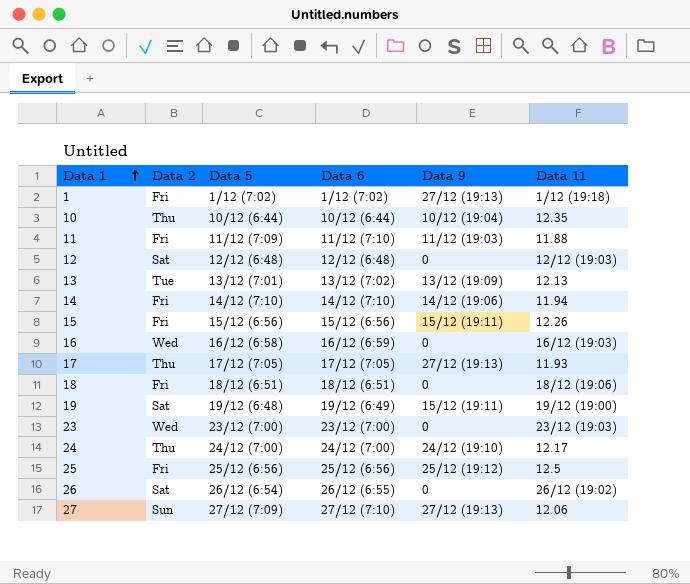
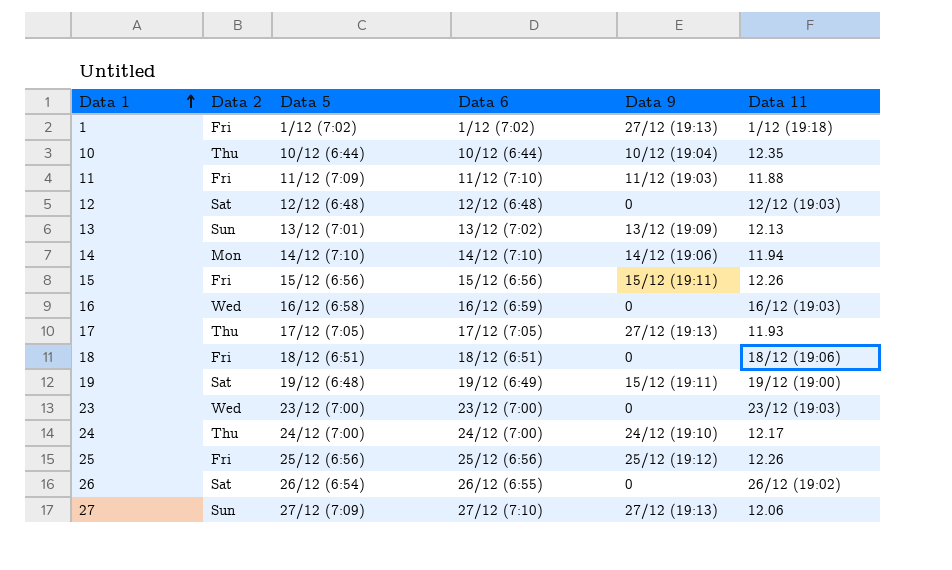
13 | Data 2: Tue -> Sun
14 | Data 2: Fri -> Mon
25 | Data 11: 12.5 -> 12.26

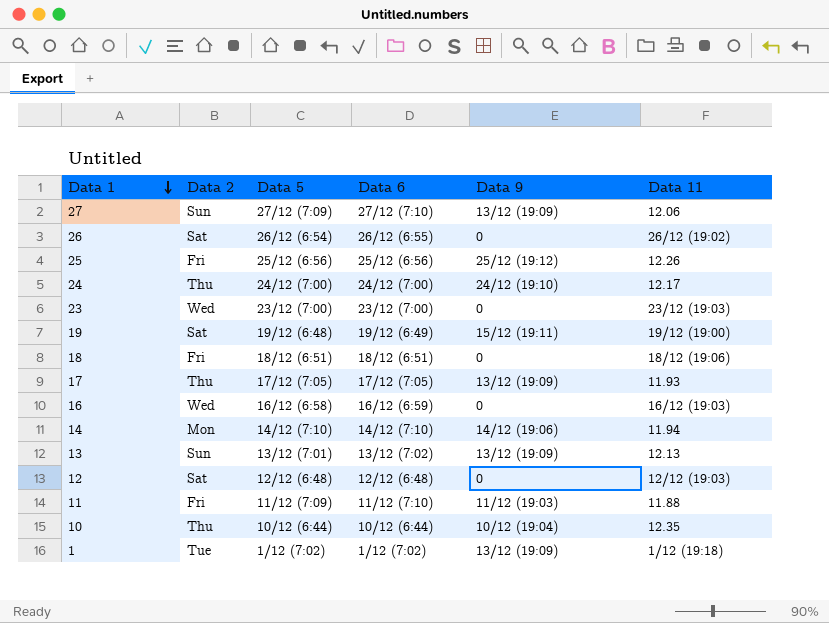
row order: Data 1 ascending -> Data 1 descending
row 15: Fri | 15/12 (6:56) | 15/12 (6:56) | 15/12 (19:11) | 12.26 -> none
27 | Data 9: 27/12 (19:13) -> 13/12 (19:09)
17 | Data 9: 27/12 (19:13) -> 13/12 (19:09)
1 | Data 2: Fri -> Tue
1 | Data 9: 27/12 (19:13) -> 13/12 (19:09)

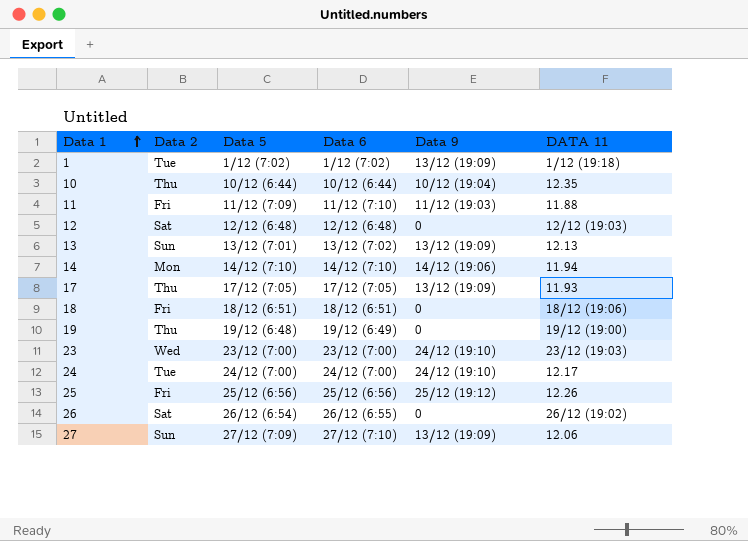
row order: Data 1 descending -> Data 1 ascending
column name: Data 11 -> DATA 11
row 16: Wed | 16/12 (6:58) | 16/12 (6:59) | 0 | 16/12 (19:03) -> none
19 | Data 2: Sat -> Thu
19 | Data 9: 15/12 (19:11) -> 0
23 | Data 9: 0 -> 24/12 (19:10)
24 | Data 2: Thu -> Tue

